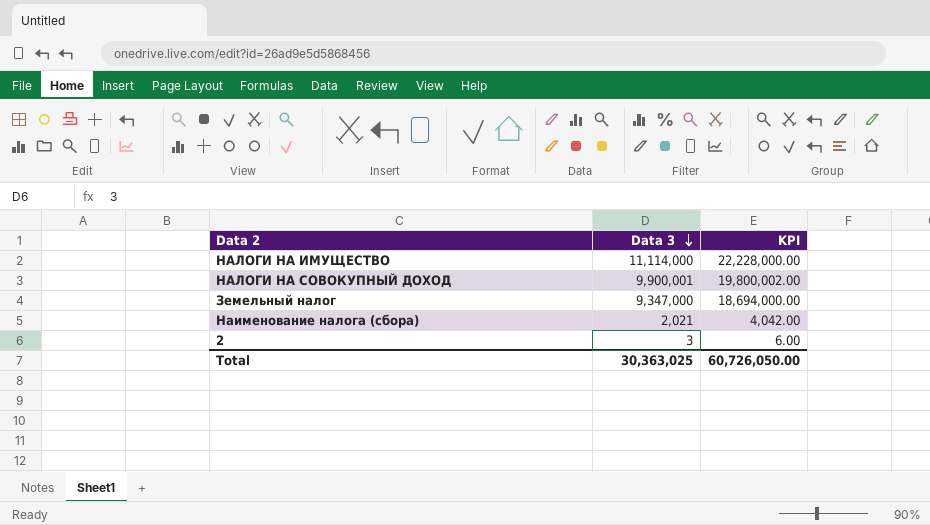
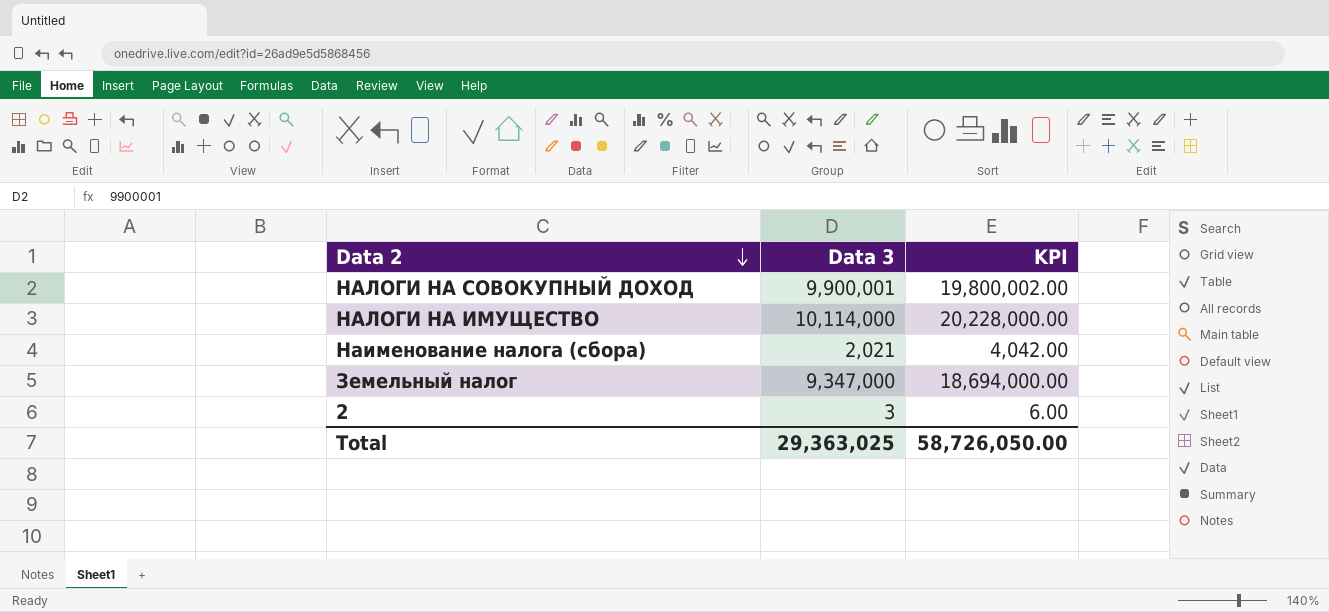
row order: Data 3 descending -> Data 2 descending
НАЛОГИ НА ИМУЩЕСТВО | Data 3: 11,114,000 -> 10,114,000
НАЛОГИ НА ИМУЩЕСТВО | KPI: 22,228,000.00 -> 20,228,000.00
Total | Data 3: 30,363,025 -> 29,363,025
Total | KPI: 60,726,050.00 -> 58,726,050.00

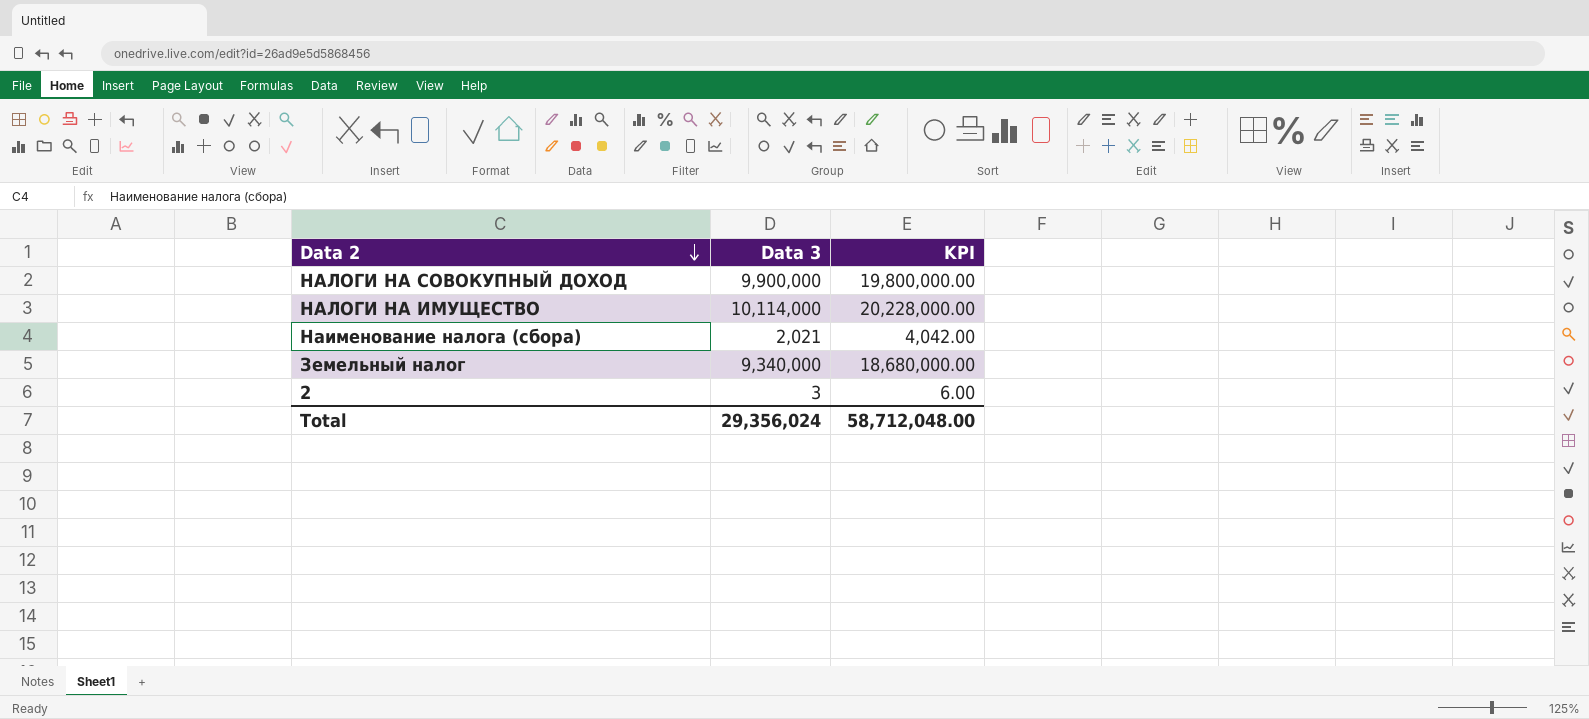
НАЛОГИ НА СОВОКУПНЫЙ ДОХОД | Data 3: 9,900,001 -> 9,900,000
НАЛОГИ НА СОВОКУПНЫЙ ДОХОД | KPI: 19,800,002.00 -> 19,800,000.00
Земельный налог | Data 3: 9,347,000 -> 9,340,000
Земельный налог | KPI: 18,694,000.00 -> 18,680,000.00
Total | Data 3: 29,363,025 -> 29,356,024
Total | KPI: 58,726,050.00 -> 58,712,048.00

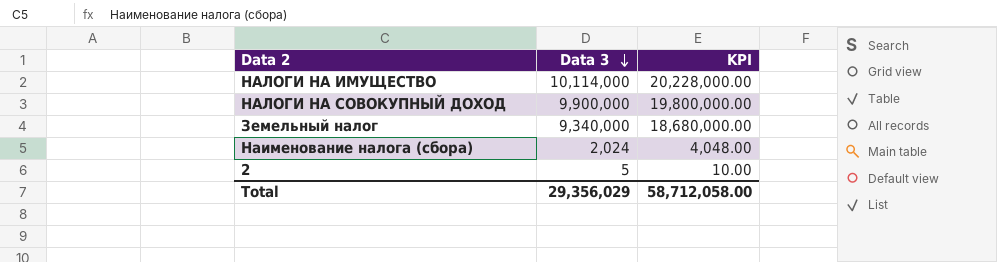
row order: Data 2 descending -> Data 3 descending
Наименование налога (сбора) | Data 3: 2,021 -> 2,024
Наименование налога (сбора) | KPI: 4,042.00 -> 4,048.00
2 | Data 3: 3 -> 5
2 | KPI: 6.00 -> 10.00
Total | Data 3: 29,356,024 -> 29,356,029
Total | KPI: 58,712,048.00 -> 58,712,058.00

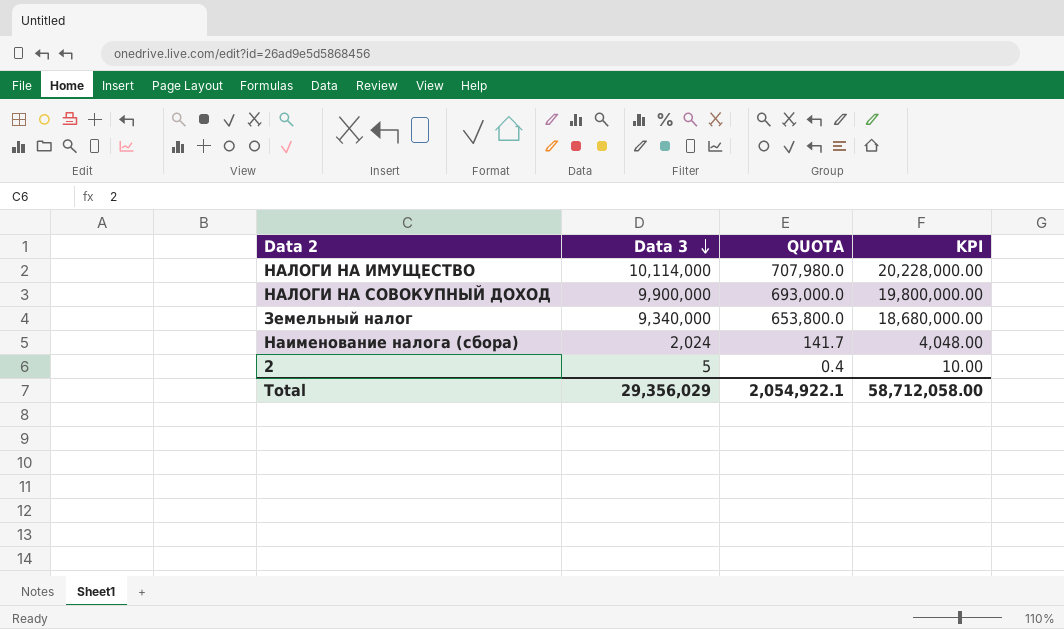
column QUOTA | formula: none -> [Data 3] * 0.07

